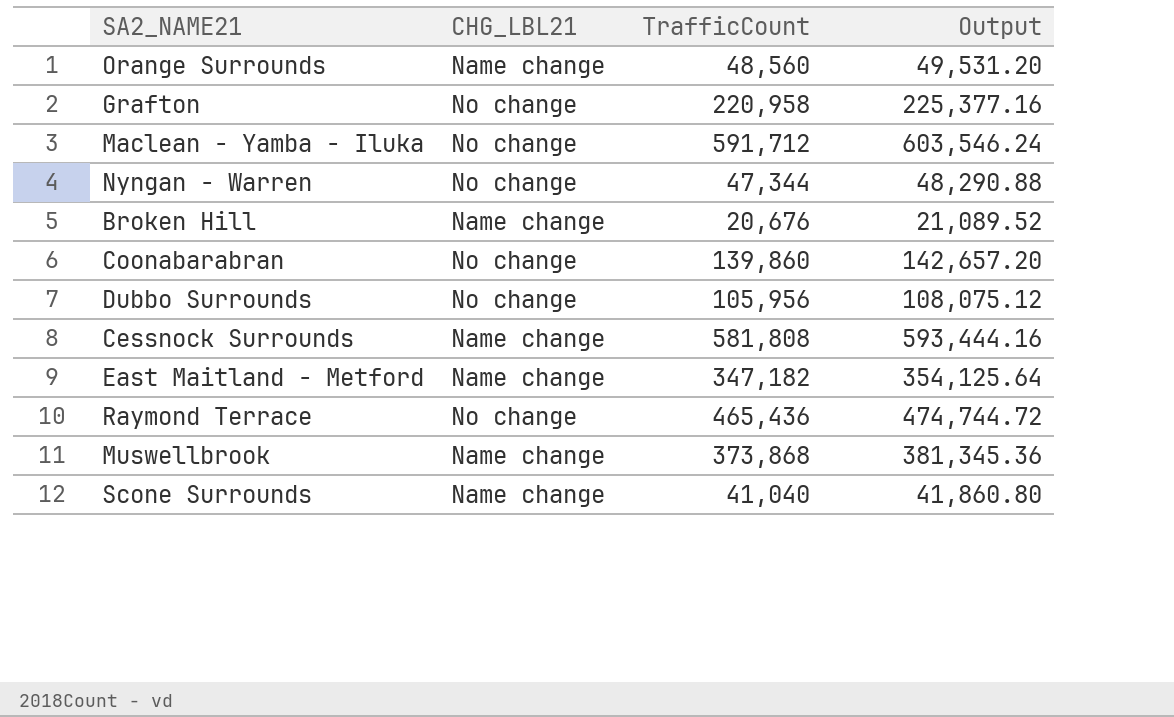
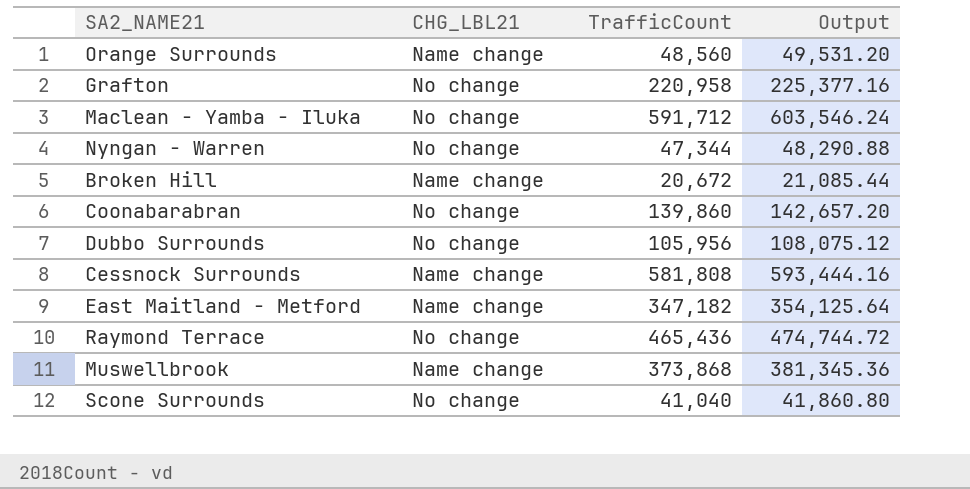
Broken Hill | TrafficCount: 20,676 -> 20,672
Broken Hill | Output: 21,089.52 -> 21,085.44
Scone Surrounds | CHG_LBL21: Name change -> No change

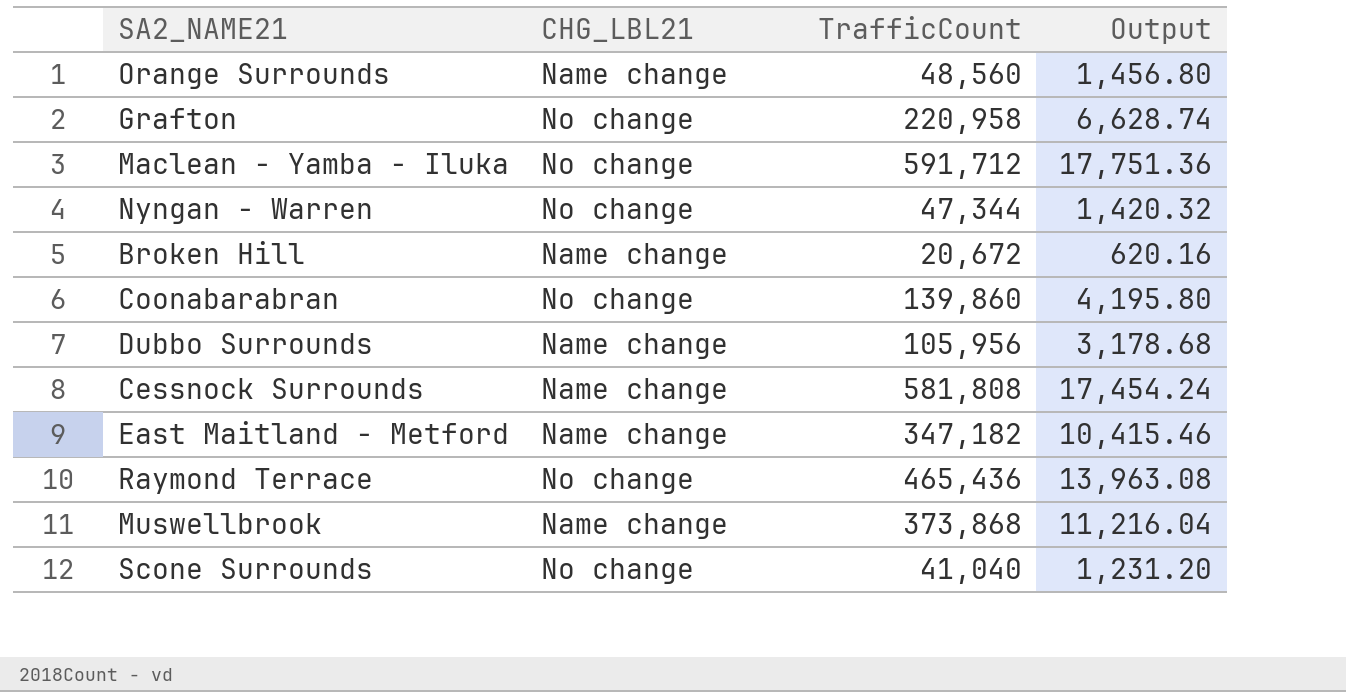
column Output | formula: [TrafficCount] * 1.02 -> [TrafficCount] * 0.03
Dubbo Surrounds | CHG_LBL21: No change -> Name change

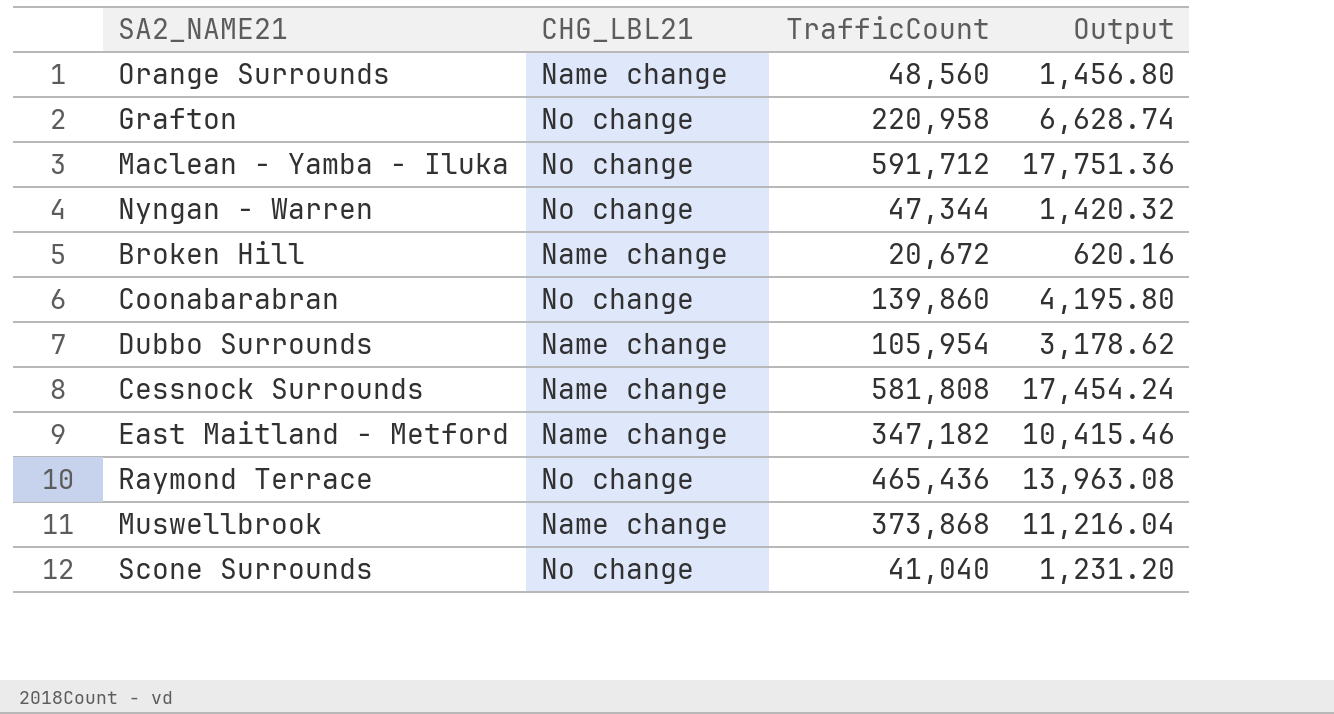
Dubbo Surrounds | TrafficCount: 105,956 -> 105,954
Dubbo Surrounds | Output: 3,178.68 -> 3,178.62

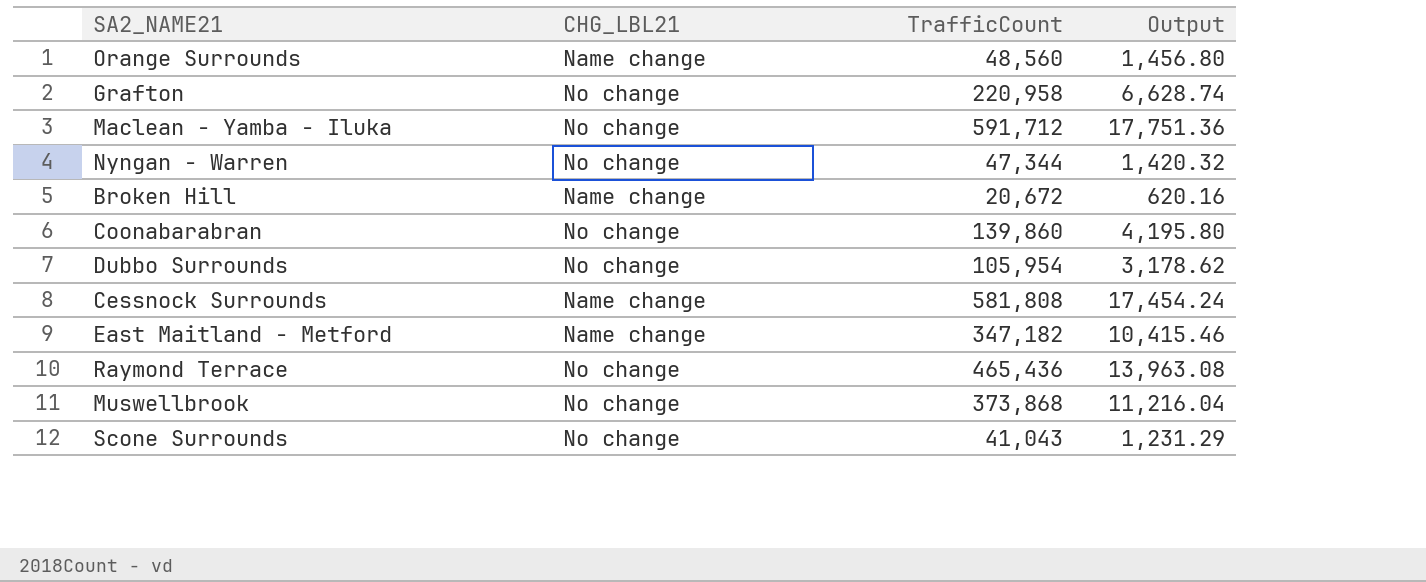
Dubbo Surrounds | CHG_LBL21: Name change -> No change
Muswellbrook | CHG_LBL21: Name change -> No change
Scone Surrounds | TrafficCount: 41,040 -> 41,043
Scone Surrounds | Output: 1,231.20 -> 1,231.29

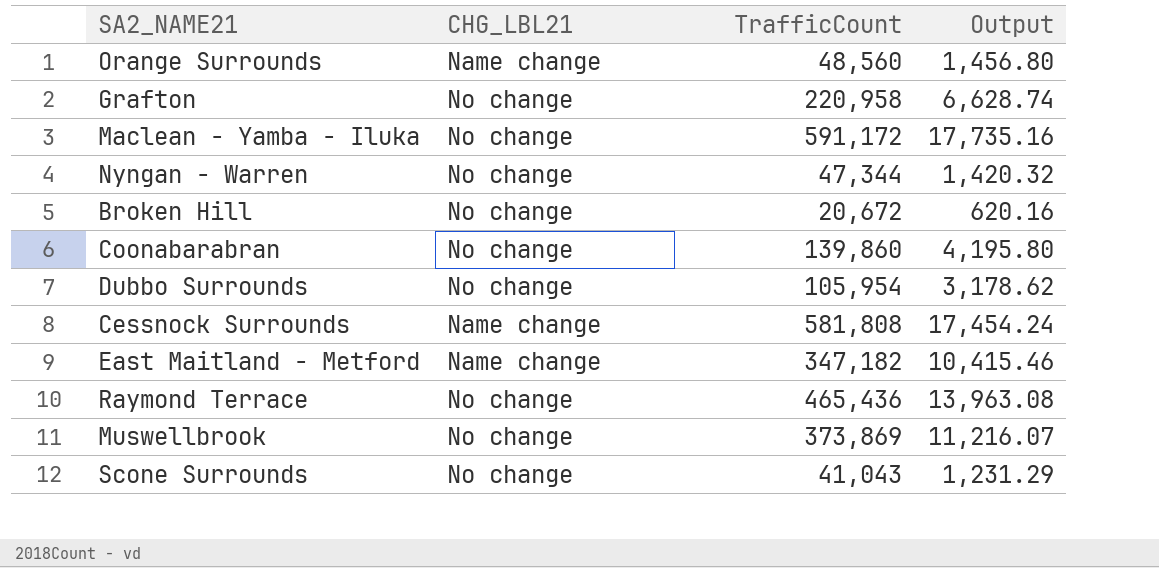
Maclean - Yamba - Iluka | TrafficCount: 591,712 -> 591,172
Maclean - Yamba - Iluka | Output: 17,751.36 -> 17,735.16
Broken Hill | CHG_LBL21: Name change -> No change
Muswellbrook | TrafficCount: 373,868 -> 373,869
Muswellbrook | Output: 11,216.04 -> 11,216.07

